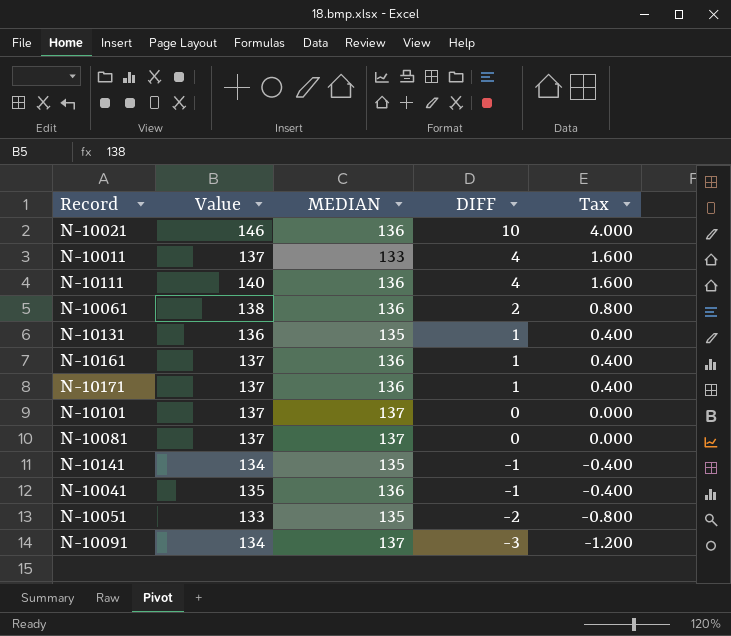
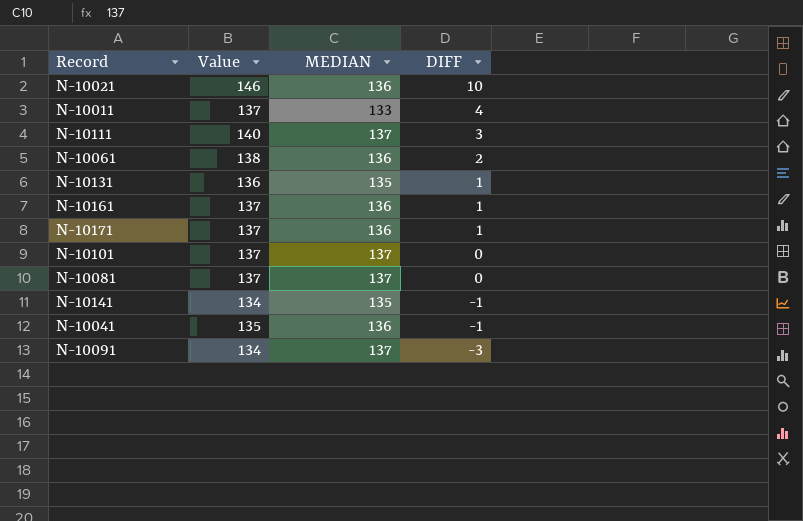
column Tax | formula: [DIFF] * 0.4 -> none
row N-10051: 133 | 135 | -2 | -0.800 -> none
N-10111 | MEDIAN: 136 -> 137
N-10111 | DIFF: 4 -> 3

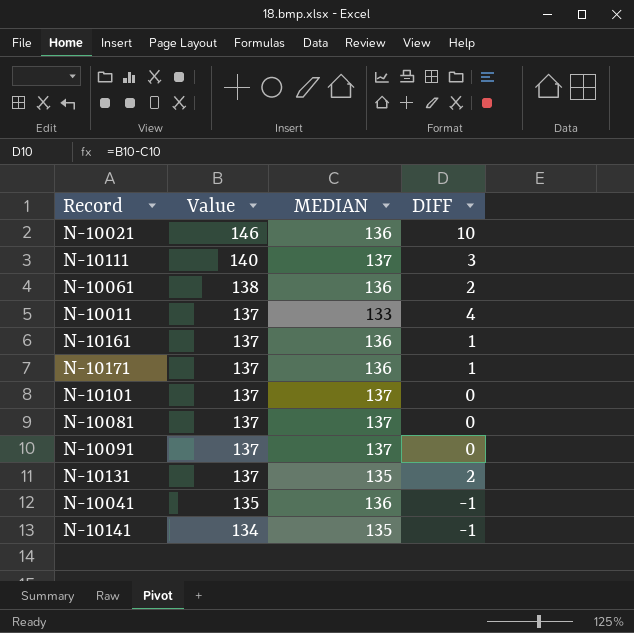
row order: DIFF descending -> Value descending
N-10091 | Value: 134 -> 137
N-10091 | DIFF: -3 -> 0
N-10131 | Value: 136 -> 137
N-10131 | DIFF: 1 -> 2

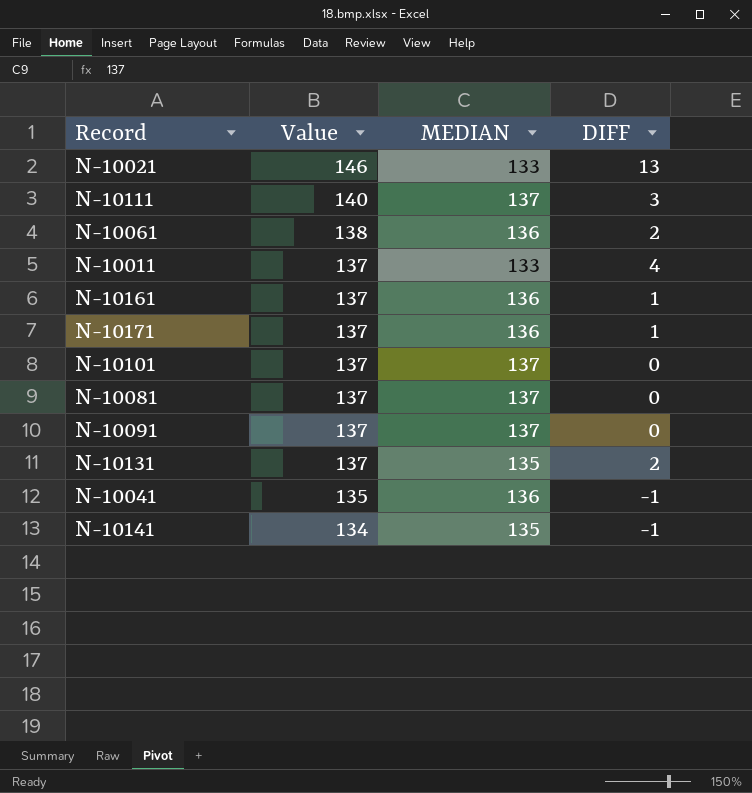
N-10021 | MEDIAN: 136 -> 133
N-10021 | DIFF: 10 -> 13

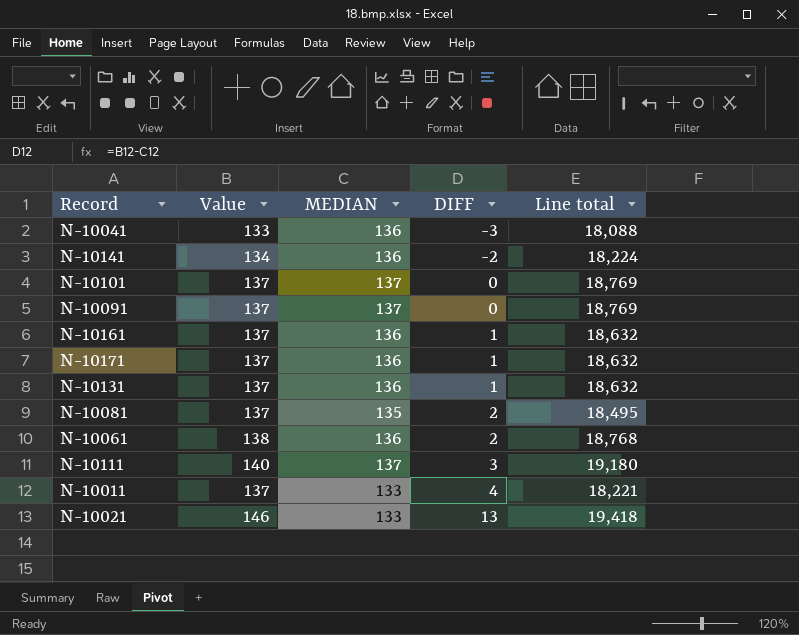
row order: Value descending -> DIFF ascending
column Line total | formula: none -> [Value] * [MEDIAN]
N-10041 | Value: 135 -> 133
N-10041 | DIFF: -1 -> -3
N-10141 | MEDIAN: 135 -> 136
N-10141 | DIFF: -1 -> -2
N-10131 | MEDIAN: 135 -> 136
N-10131 | DIFF: 2 -> 1
N-10081 | MEDIAN: 137 -> 135
N-10081 | DIFF: 0 -> 2

